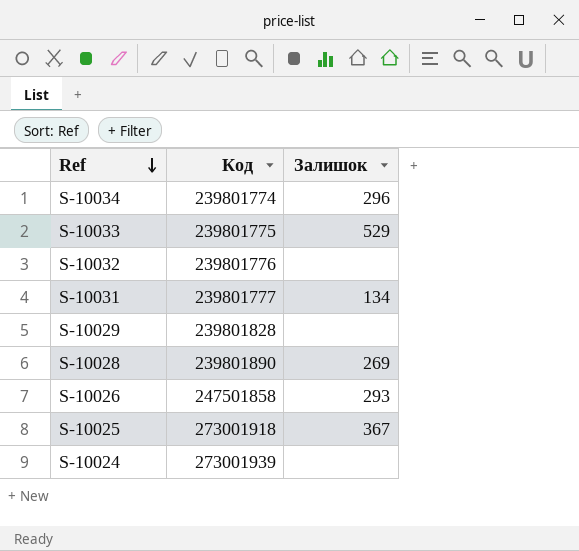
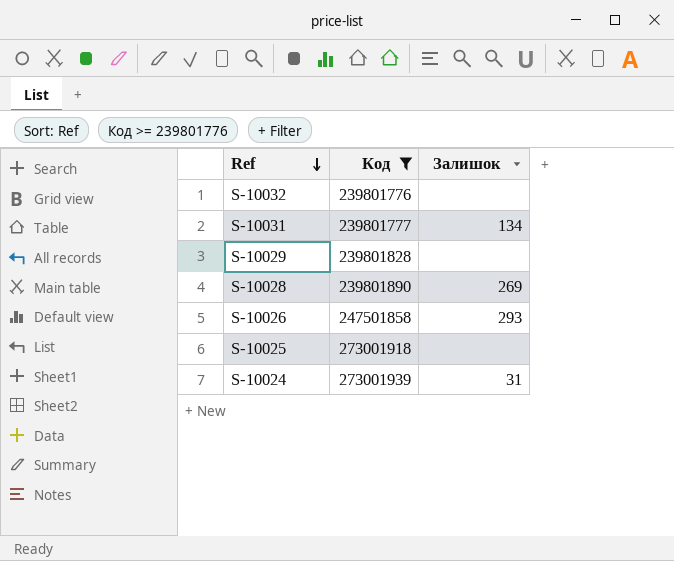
filter: none -> Код >= 239801776
S-10025 | Залишок: 367 -> none
S-10024 | Залишок: none -> 31

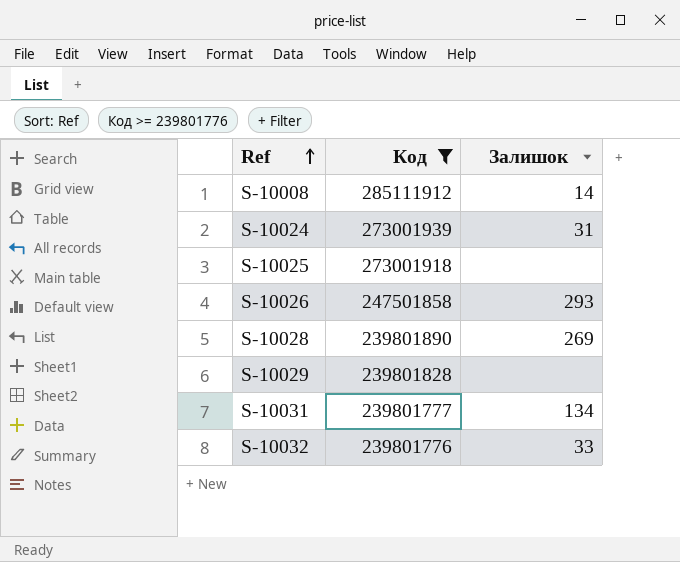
row order: Ref descending -> Ref ascending
row S-10008: none -> 285111912 | 14
S-10032 | Залишок: none -> 33

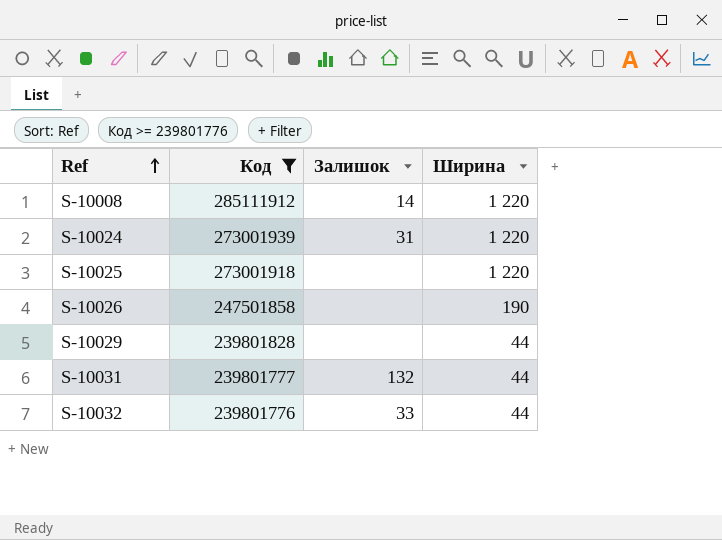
column Ширина | position: none -> 4
row S-10028: 239801890 | 269 -> none
S-10026 | Залишок: 293 -> none
S-10031 | Залишок: 134 -> 132

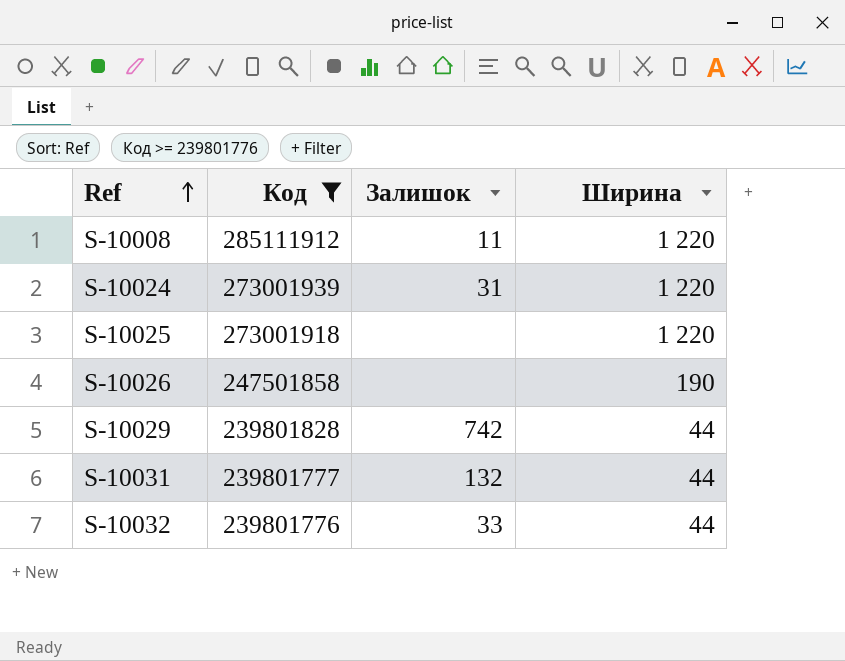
S-10008 | Залишок: 14 -> 11
S-10029 | Залишок: none -> 742

